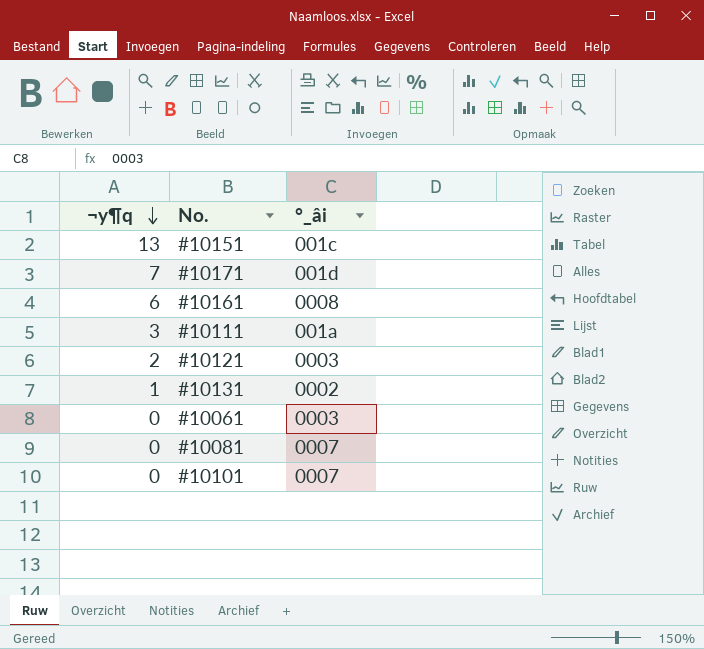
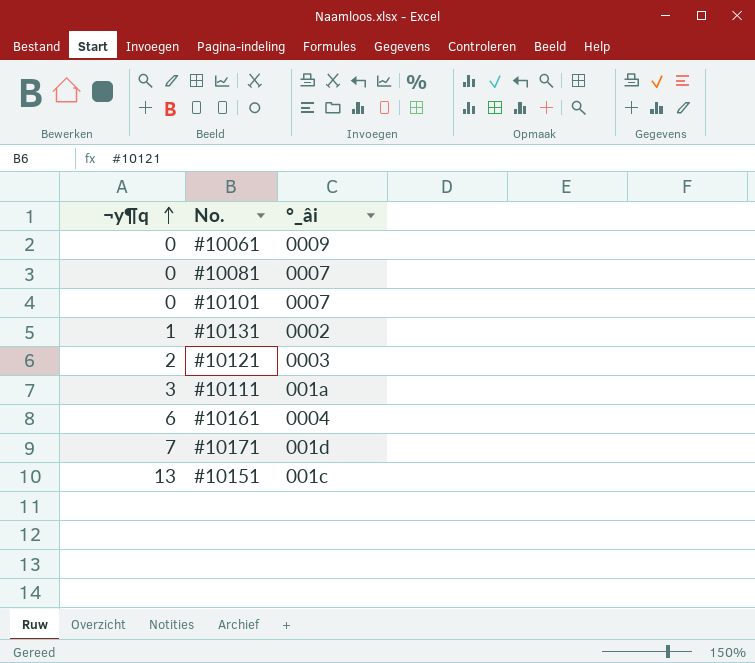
row order: ¬y¶q descending -> ¬y¶q ascending
#10061 | °_âi: 0003 -> 0009
#10161 | °_âi: 0008 -> 0004

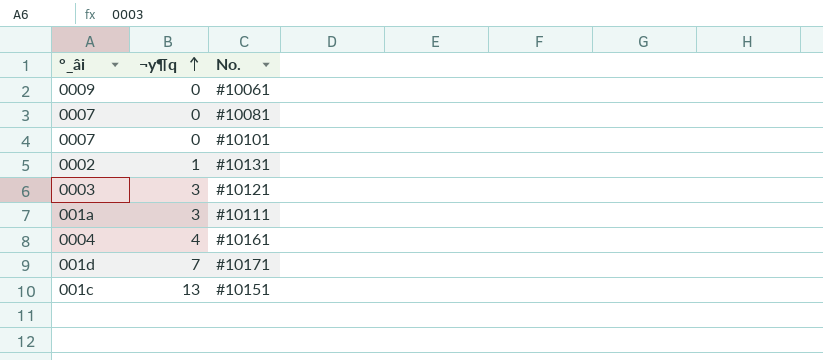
column °_âi | position: 3 -> 1
#10121 | ¬y¶q: 2 -> 3
#10161 | ¬y¶q: 6 -> 4

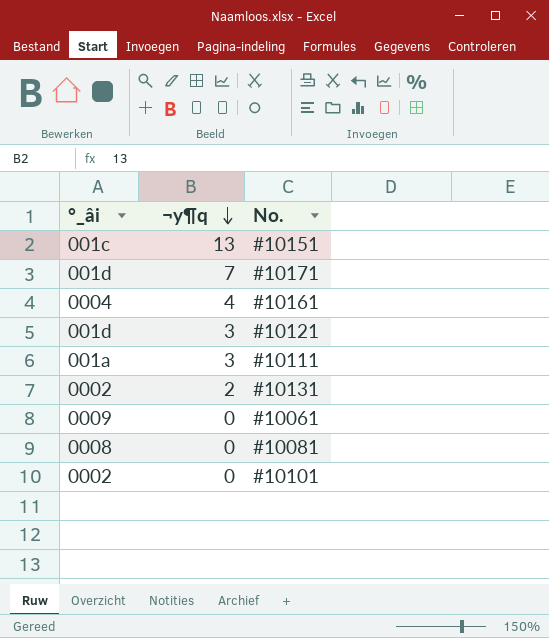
row order: ¬y¶q ascending -> ¬y¶q descending
#10121 | °_âi: 0003 -> 001d
#10131 | ¬y¶q: 1 -> 2
#10081 | °_âi: 0007 -> 0008
#10101 | °_âi: 0007 -> 0002

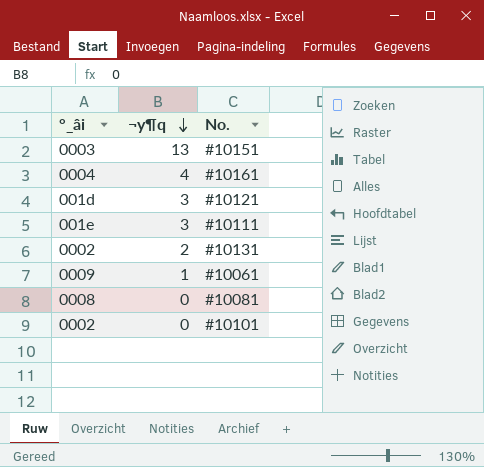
row #10171: 001d | 7 -> none
#10151 | °_âi: 001c -> 0003
#10111 | °_âi: 001a -> 001e
#10061 | ¬y¶q: 0 -> 1

